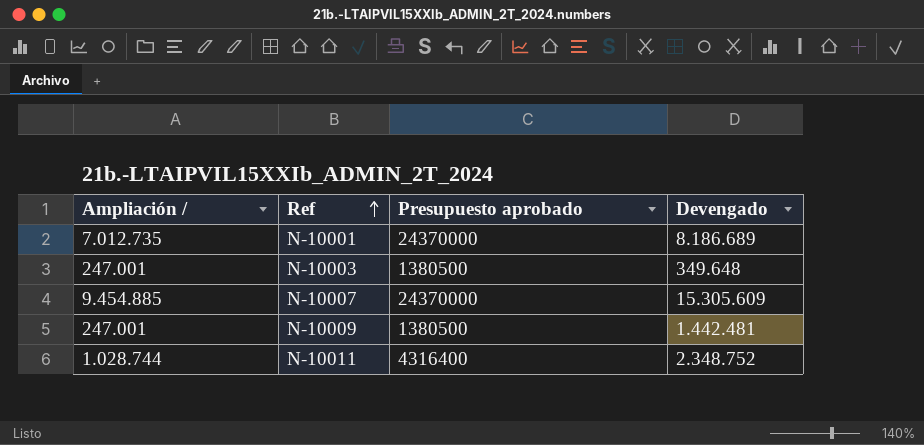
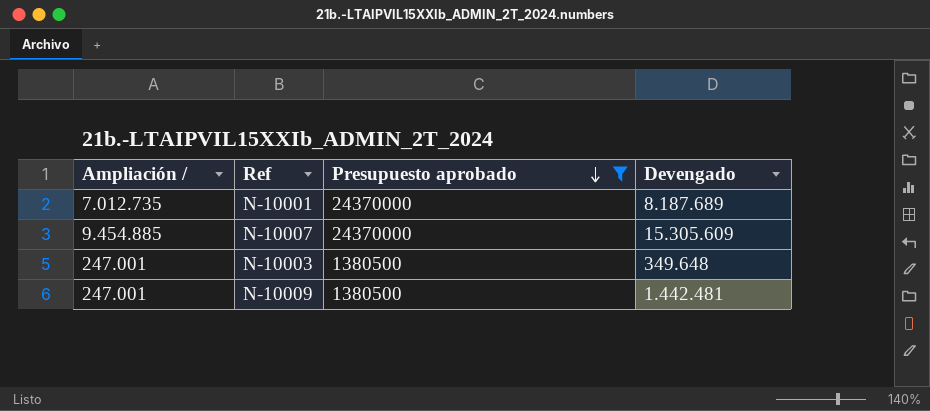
filter: none -> Presupuesto aprobado != 4316400
row order: Ref ascending -> Presupuesto aprobado descending
N-10001 | Devengado: 8.186.689 -> 8.187.689

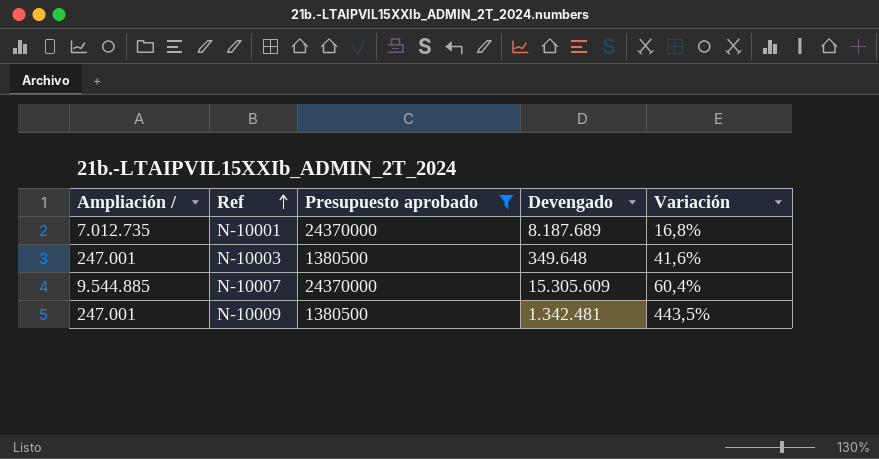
row order: Presupuesto aprobado descending -> Ref ascending
column Variación | formula: none -> ([Devengado] - [Ampliación /]) / [Ampliación /]
N-10007 | Ampliación /: 9.454.885 -> 9.544.885
N-10009 | Devengado: 1.442.481 -> 1.342.481

